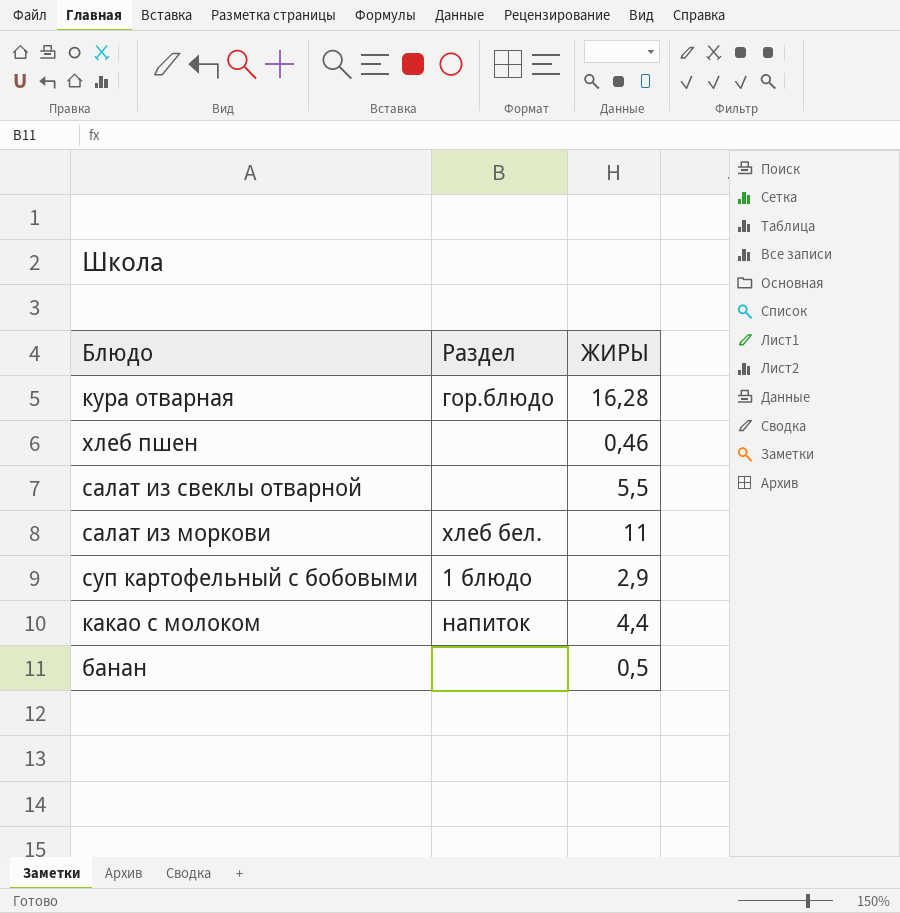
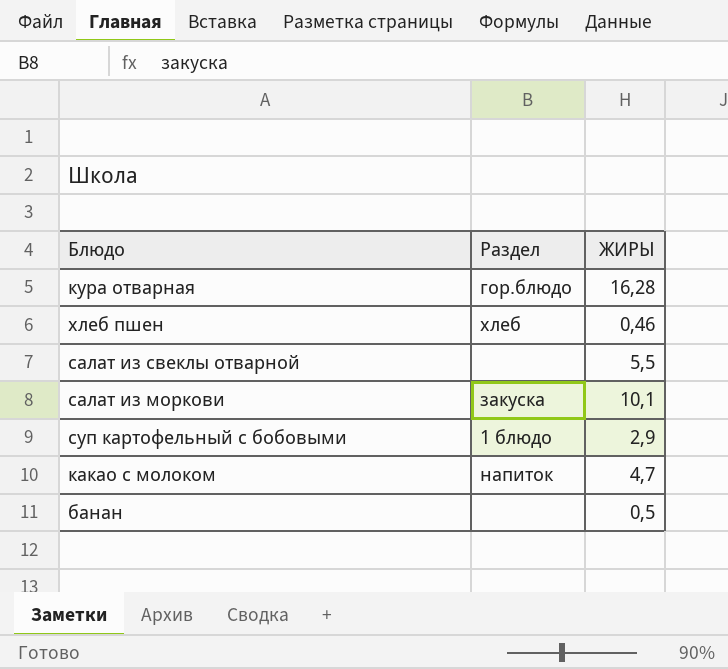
хлеб пшен | Раздел: none -> хлеб
салат из моркови | Раздел: хлеб бел. -> закуска
салат из моркови | ЖИРЫ: 11 -> 10,1
какао с молоком | ЖИРЫ: 4,4 -> 4,7

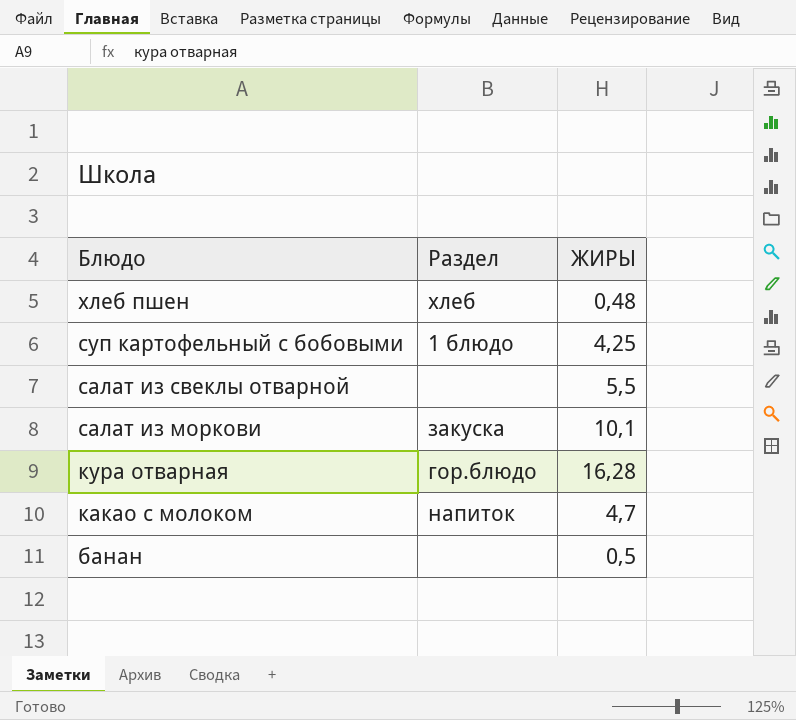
row order: none -> Блюдо descending
хлеб пшен | ЖИРЫ: 0,46 -> 0,48
суп картофельный с бобовыми | ЖИРЫ: 2,9 -> 4,25

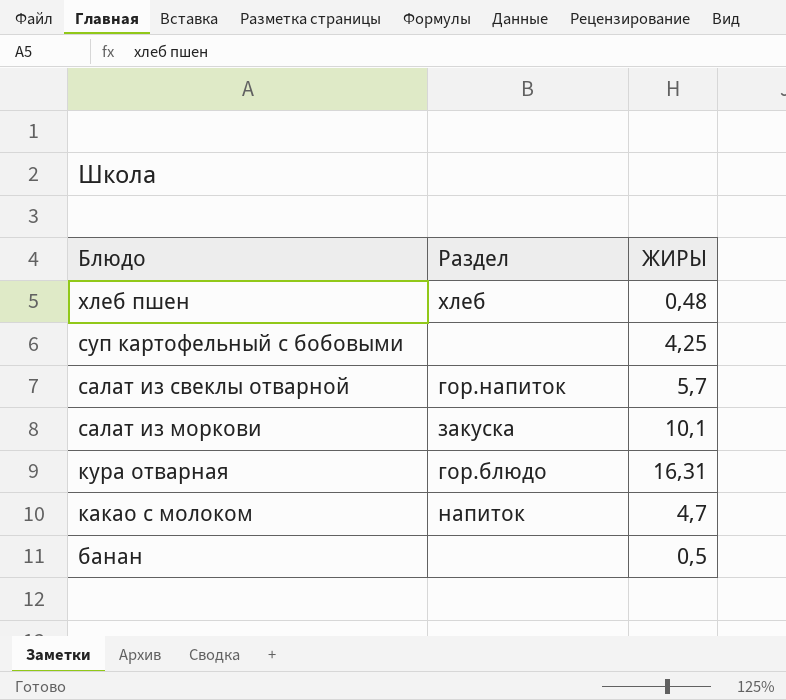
суп картофельный с бобовыми | Раздел: 1 блюдо -> none
салат из свеклы отварной | Раздел: none -> гор.напиток
салат из свеклы отварной | ЖИРЫ: 5,5 -> 5,7
кура отварная | ЖИРЫ: 16,28 -> 16,31

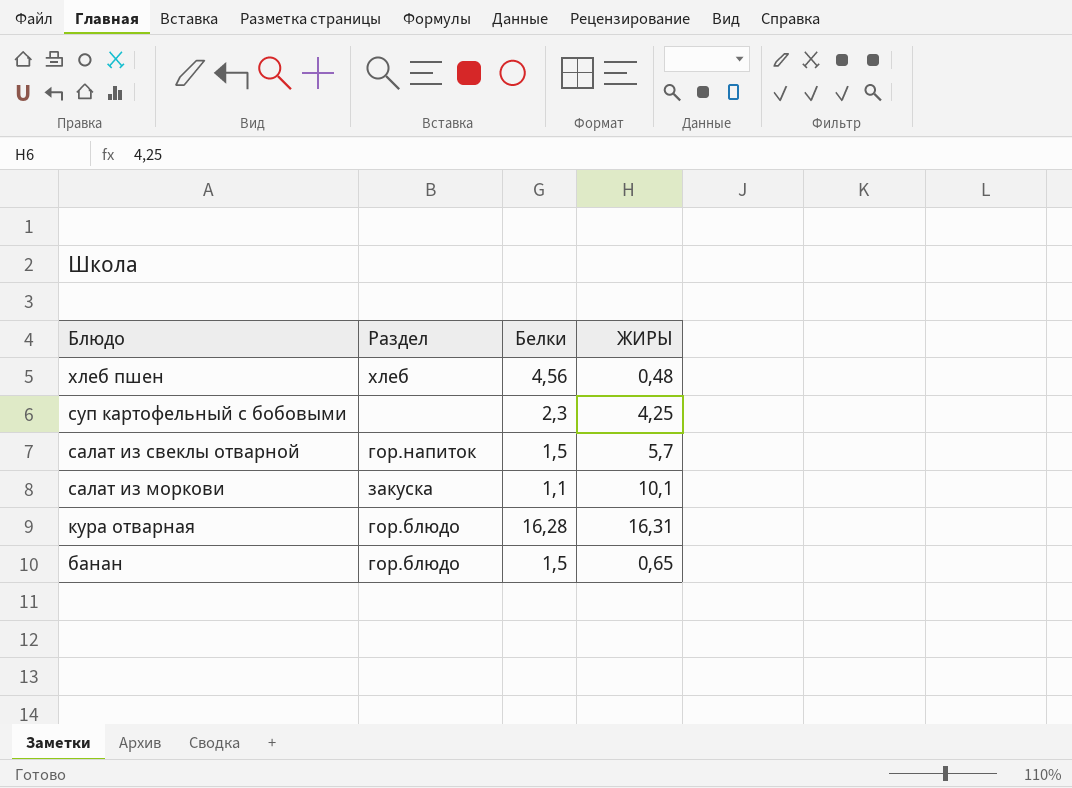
column Белки | position: none -> 3
row какао с молоком: напиток | 4,7 -> none
банан | Раздел: none -> гор.блюдо
банан | ЖИРЫ: 0,5 -> 0,65

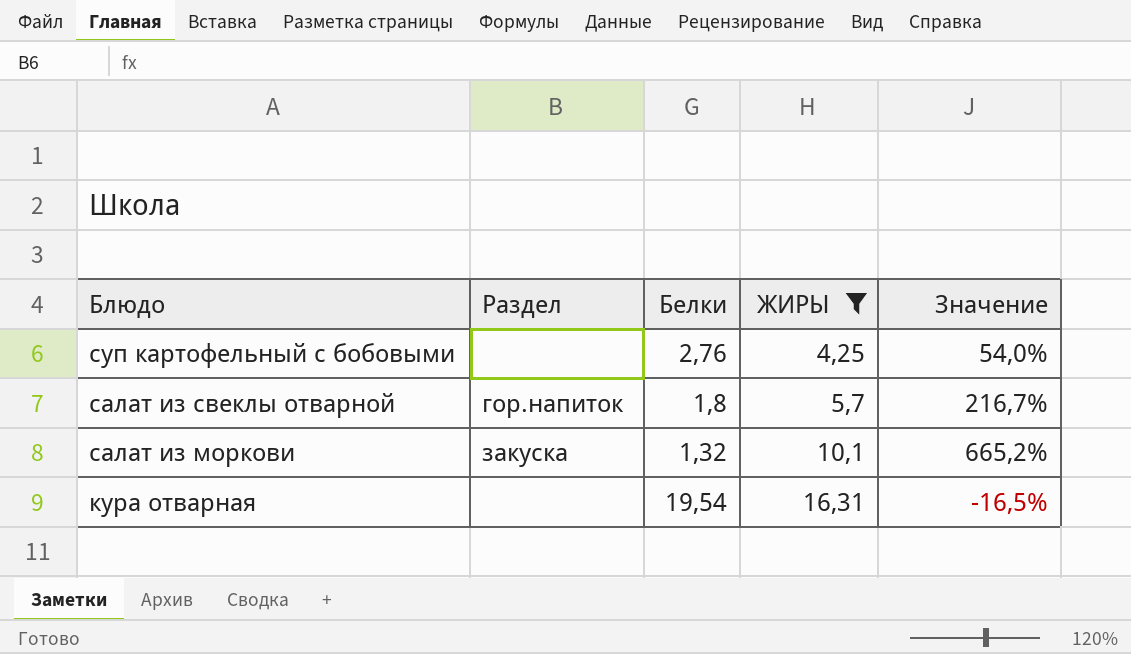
filter: none -> ЖИРЫ >= 4,25
column Значение | formula: none -> ([ЖИРЫ] - [Белки]) / [Белки]
суп картофельный с бобовыми | Белки: 2,3 -> 2,76
салат из свеклы отварной | Белки: 1,5 -> 1,8
салат из моркови | Белки: 1,1 -> 1,32
кура отварная | Раздел: гор.блюдо -> none
кура отварная | Белки: 16,28 -> 19,54

